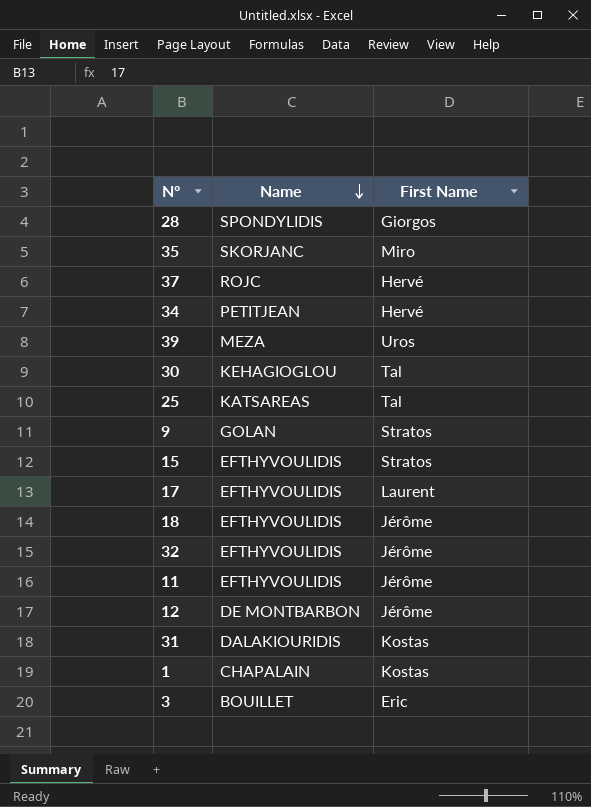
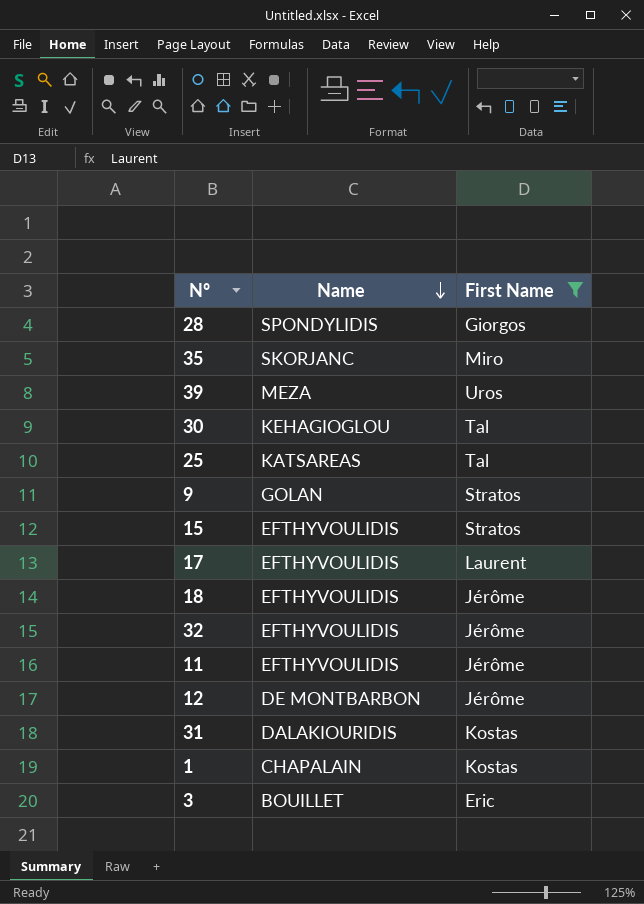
filter: none -> First Name != Hervé

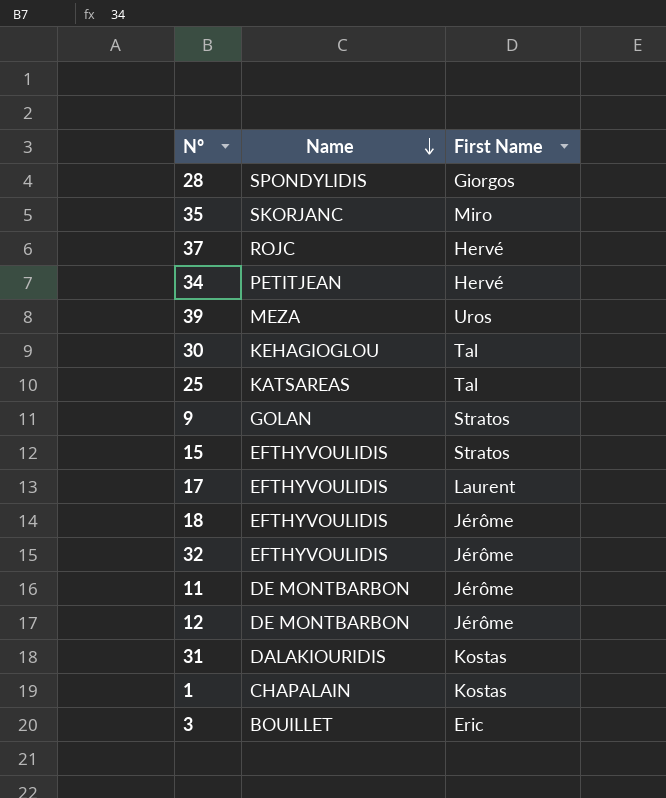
filter: First Name != Hervé -> none
11 | Name: EFTHYVOULIDIS -> DE MONTBARBON

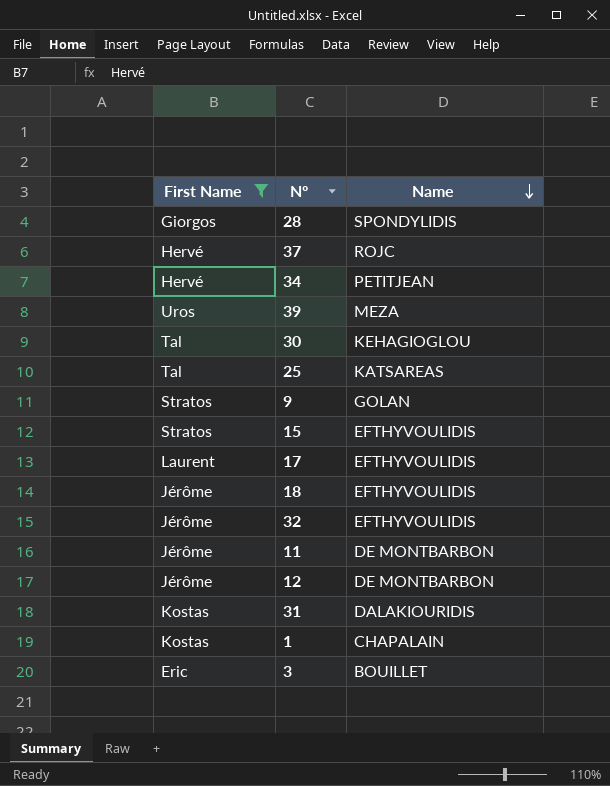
filter: none -> First Name != Miro
column First Name | position: 3 -> 1

